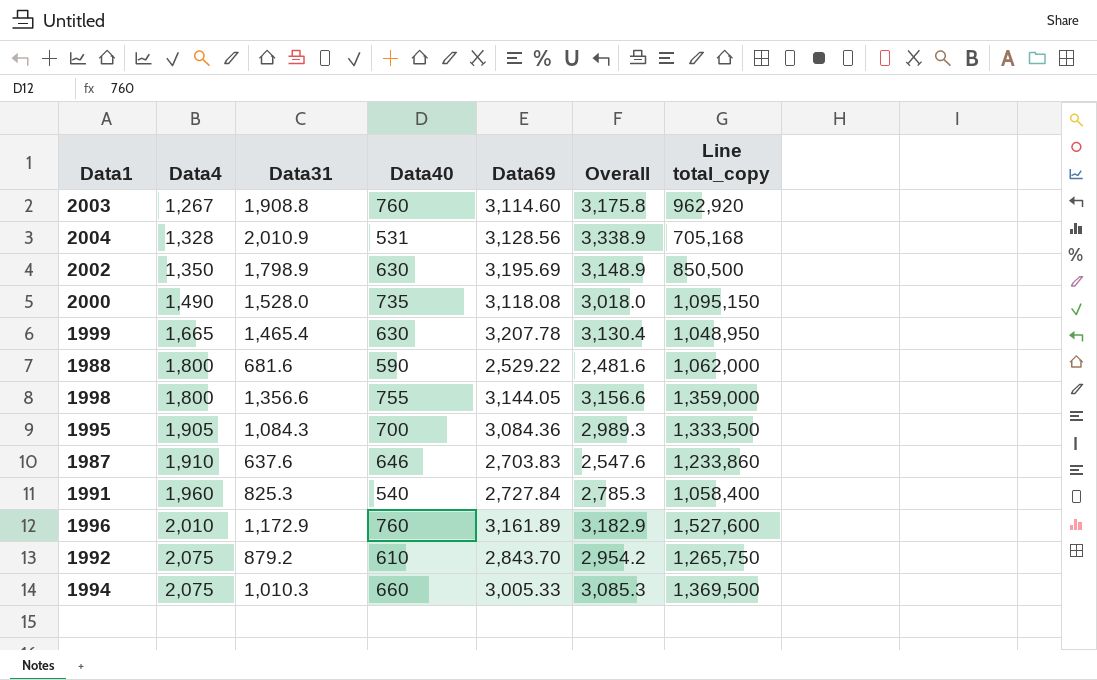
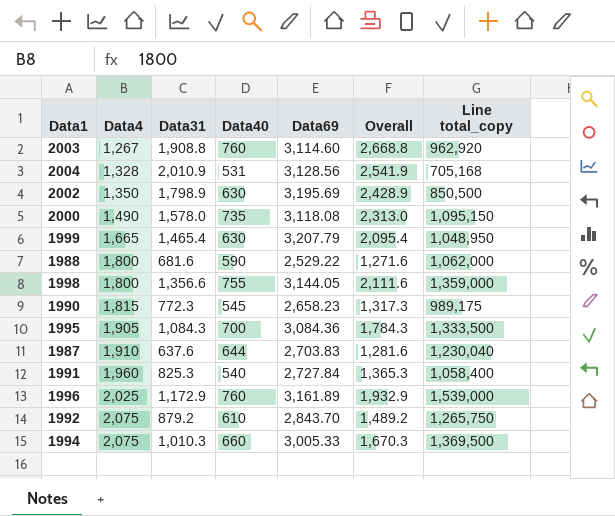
column Overall | formula: [Data4] + [Data31] -> [Data31] + [Data40]
2000 | Data31: 1,528.0 -> 1,578.0
1999 | Data69: 3,207.78 -> 3,207.79
row 1990: none -> 1,815 | 772.3 | 545 | 2,658.23 | 1,317.3 | 989,175
1987 | Data40: 646 -> 644
1987 | Line total_copy: 1,233,860 -> 1,230,040
1996 | Data4: 2,010 -> 2,025
1996 | Line total_copy: 1,527,600 -> 1,539,000

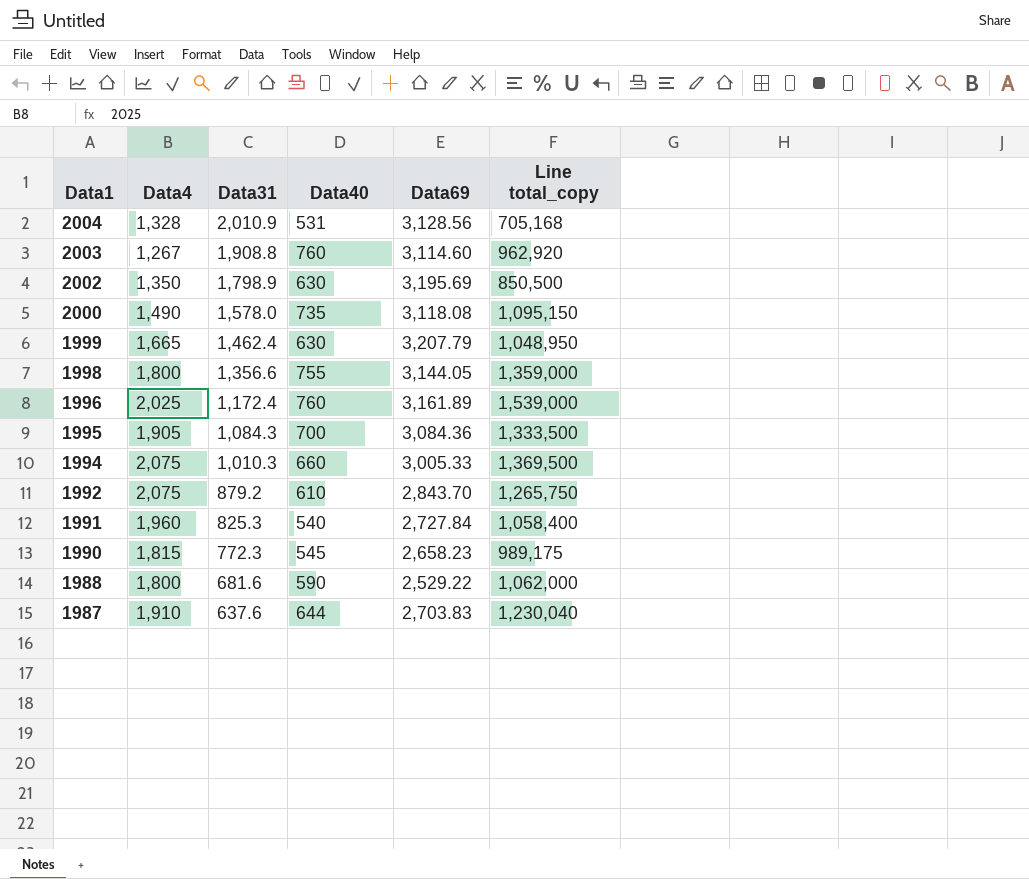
row order: Data4 ascending -> Data1 descending
column Overall | formula: [Data31] + [Data40] -> none
1999 | Data31: 1,465.4 -> 1,462.4
1996 | Data31: 1,172.9 -> 1,172.4

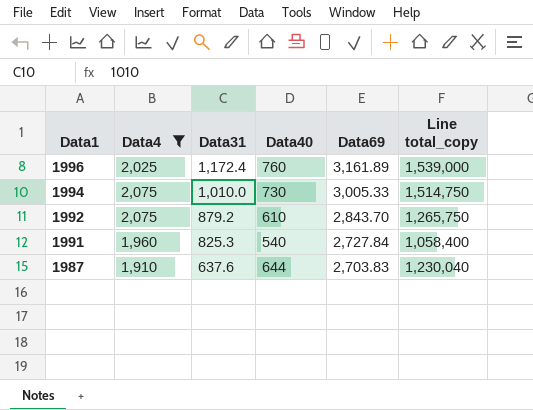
filter: none -> Data4 >= 1,910
1994 | Data31: 1,010.3 -> 1,010.0
1994 | Data40: 660 -> 730
1994 | Line total_copy: 1,369,500 -> 1,514,750

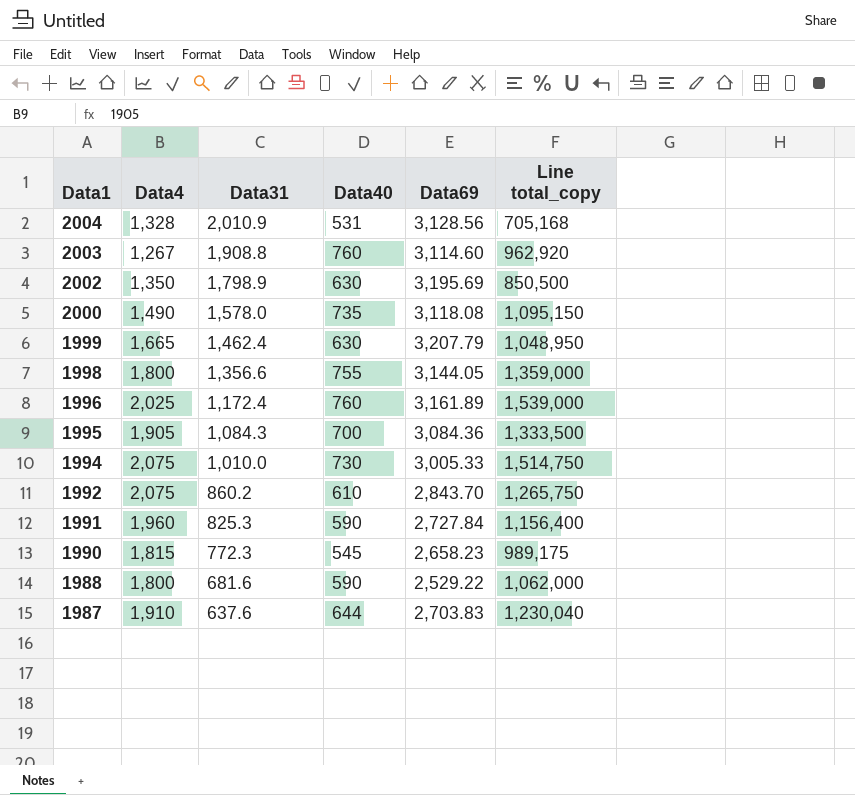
filter: Data4 >= 1,910 -> none
1992 | Data31: 879.2 -> 860.2
1991 | Data40: 540 -> 590
1991 | Line total_copy: 1,058,400 -> 1,156,400

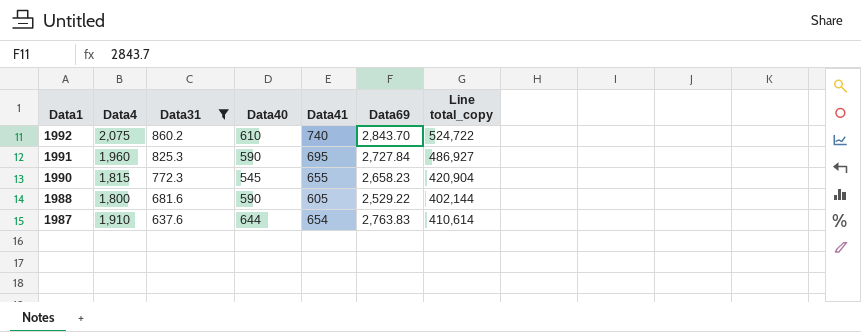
filter: none -> Data31 <= 860.2
column Data41 | position: none -> 5
column Line total_copy | formula: [Data4] * [Data40] -> [Data31] * [Data40]
1987 | Data69: 2,703.83 -> 2,763.83

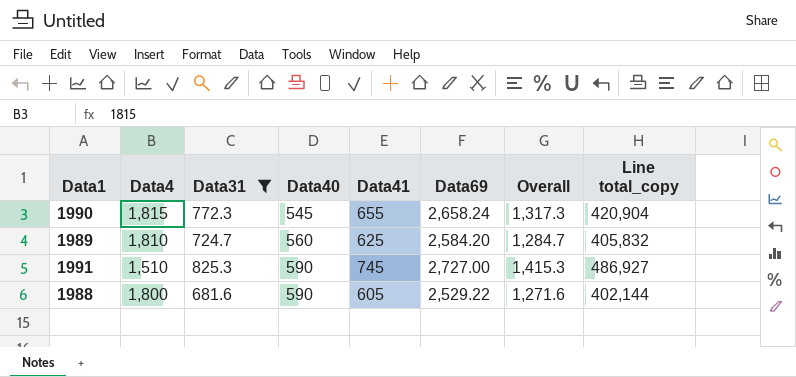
row order: Data1 descending -> Data40 ascending
column Overall | formula: none -> [Data31] + [Data40]
row 1992: 2,075 | 860.2 | 610 | 740 | 2,843.70 | 524,722 -> none
row 1987: 1,910 | 637.6 | 644 | 654 | 2,763.83 | 410,614 -> none
1990 | Data69: 2,658.23 -> 2,658.24
row 1989: none -> 1,810 | 724.7 | 560 | 625 | 2,584.20 | 1,284.7 | 405,832
1991 | Data4: 1,960 -> 1,510
1991 | Data41: 695 -> 745
1991 | Data69: 2,727.84 -> 2,727.00

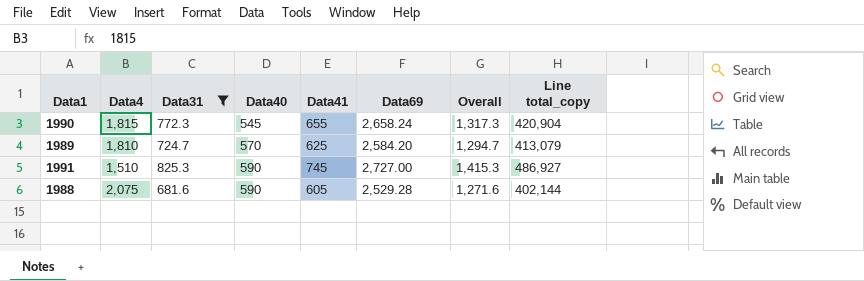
1989 | Data40: 560 -> 570
1989 | Overall: 1,284.7 -> 1,294.7
1989 | Line total_copy: 405,832 -> 413,079
1988 | Data4: 1,800 -> 2,075
1988 | Data69: 2,529.22 -> 2,529.28

